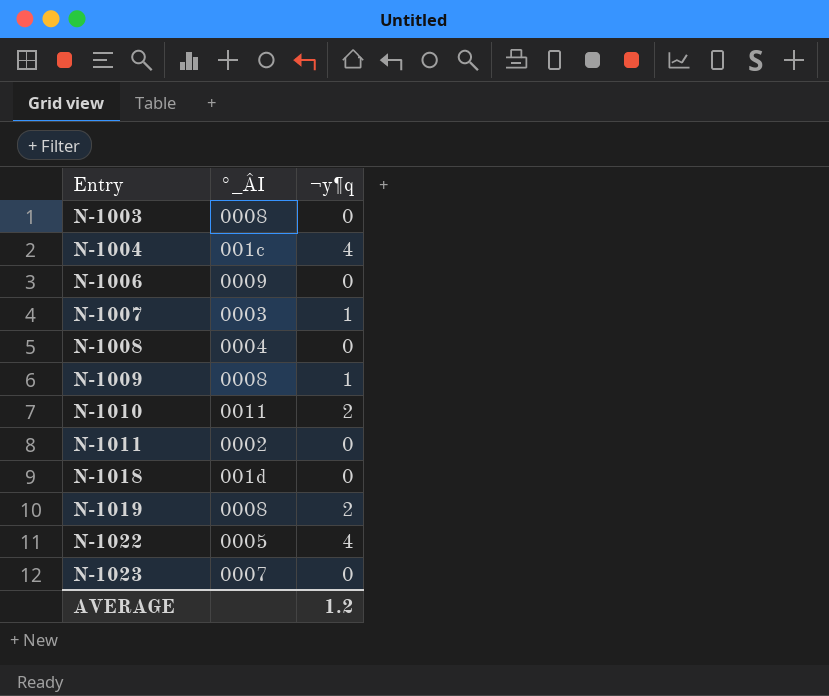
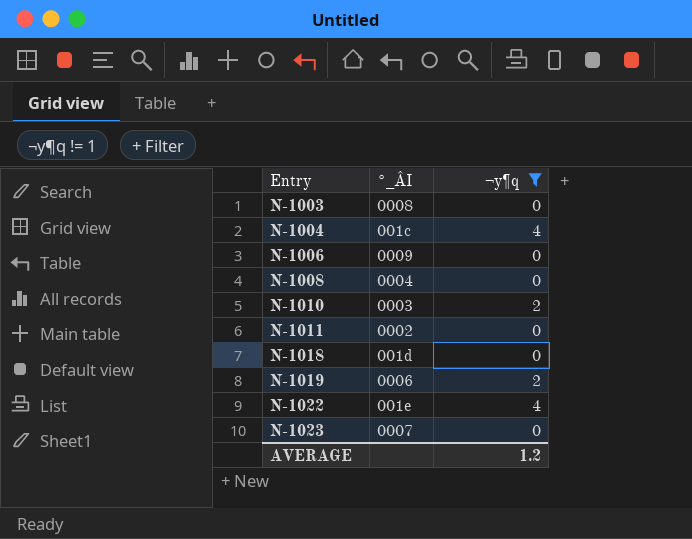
filter: none -> ¬y¶q != 1
N-1010 | °_ÂI: 0011 -> 0003
N-1019 | °_ÂI: 0008 -> 0006
N-1022 | °_ÂI: 0005 -> 001e

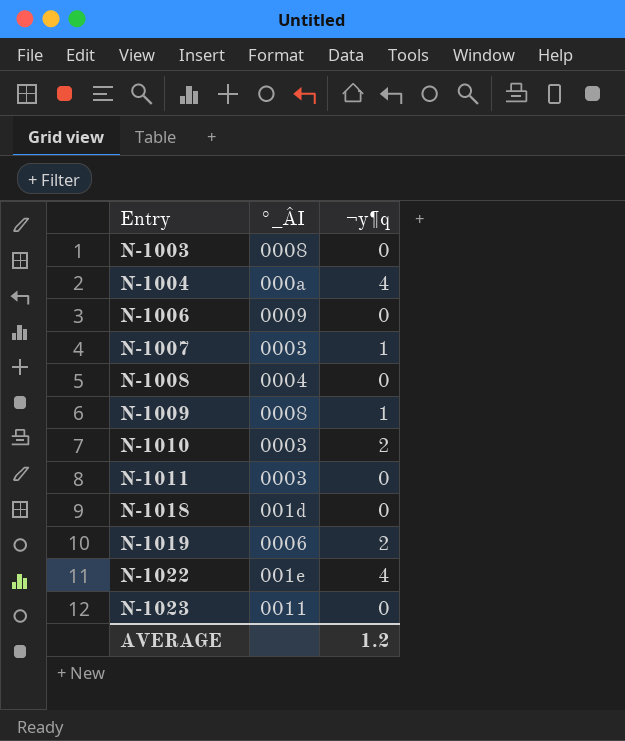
filter: ¬y¶q != 1 -> none
N-1004 | °_ÂI: 001c -> 000a
N-1011 | °_ÂI: 0002 -> 0003
N-1023 | °_ÂI: 0007 -> 0011

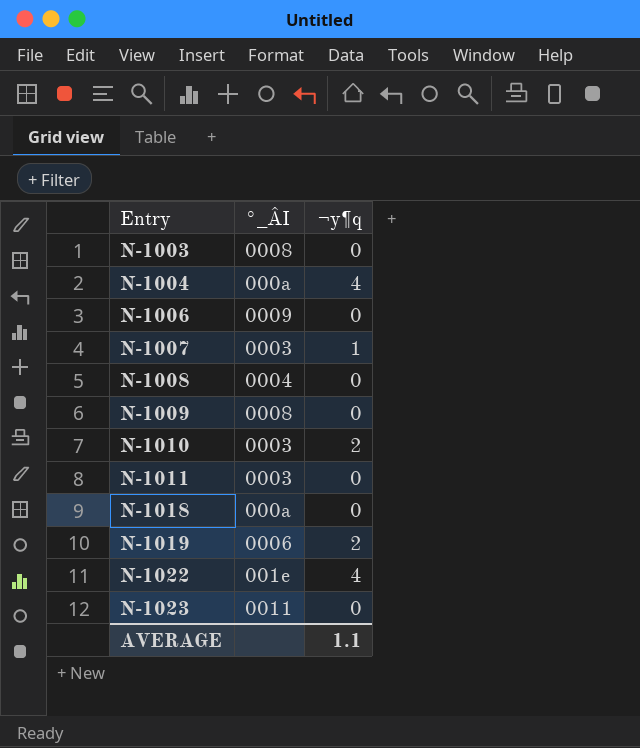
N-1009 | ¬y¶q: 1 -> 0
N-1018 | °_ÂI: 001d -> 000a
AVERAGE | ¬y¶q: 1.2 -> 1.1

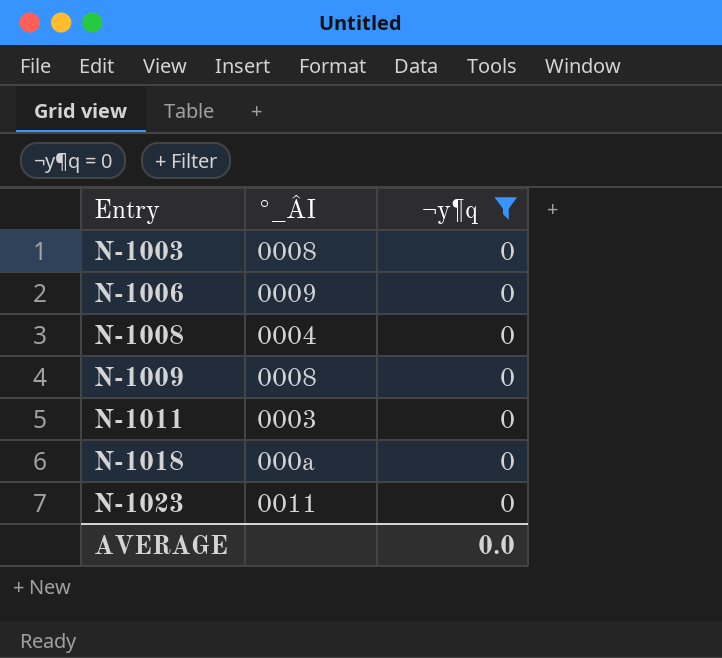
filter: none -> ¬y¶q = 0
AVERAGE | ¬y¶q: 1.1 -> 0.0

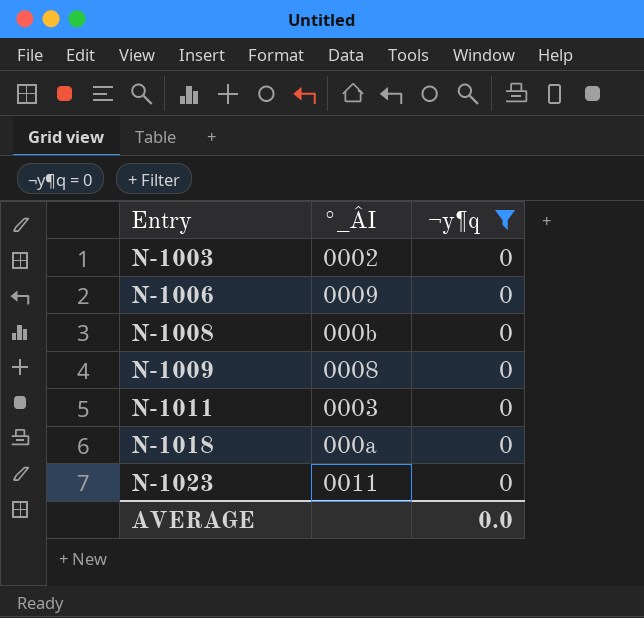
N-1003 | °_ÂI: 0008 -> 0002
N-1008 | °_ÂI: 0004 -> 000b

